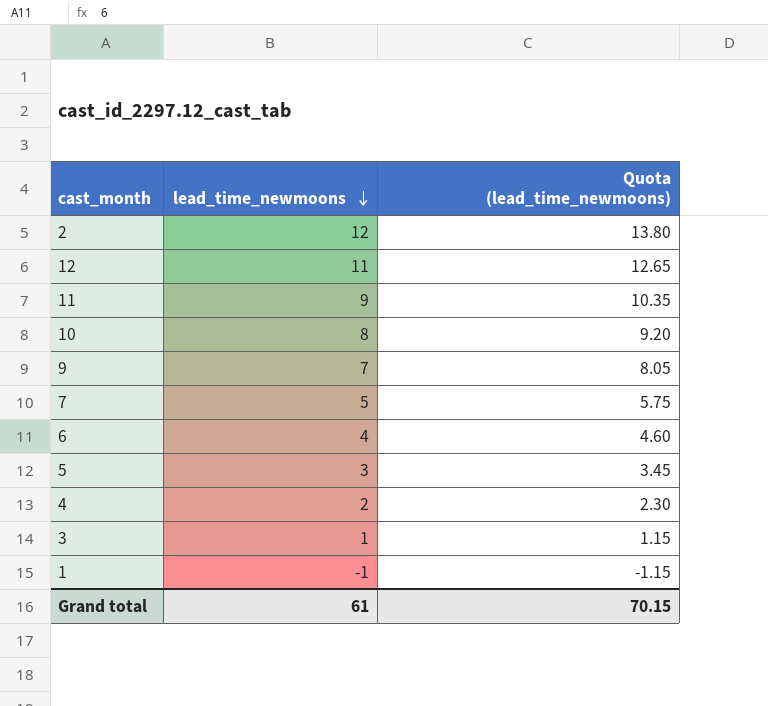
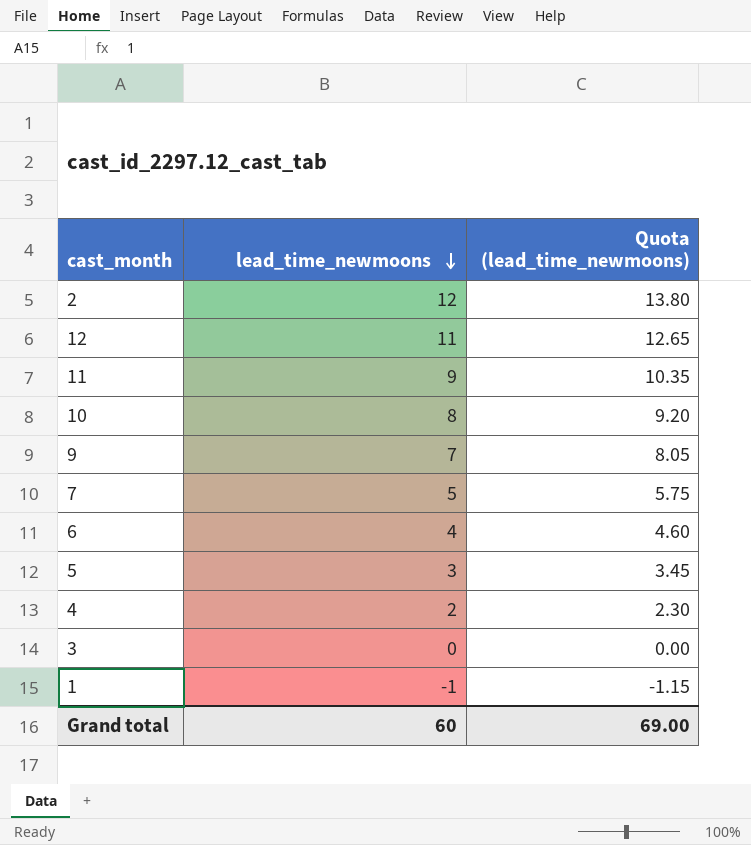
3 | lead_time_newmoons: 1 -> 0
3 | Quota (lead_time_newmoons): 1.15 -> 0.00
Grand total | lead_time_newmoons: 61 -> 60
Grand total | Quota (lead_time_newmoons): 70.15 -> 69.00

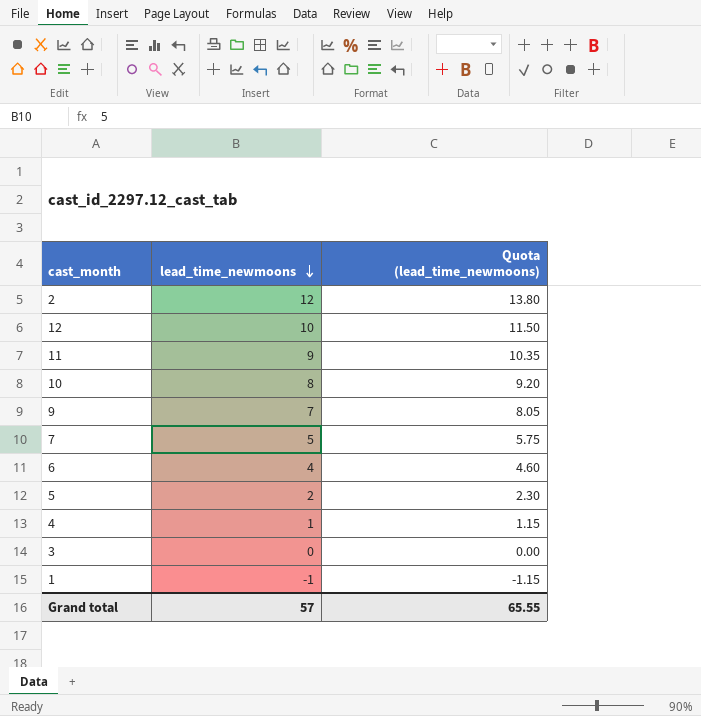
12 | lead_time_newmoons: 11 -> 10
12 | Quota (lead_time_newmoons): 12.65 -> 11.50
5 | lead_time_newmoons: 3 -> 2
5 | Quota (lead_time_newmoons): 3.45 -> 2.30
4 | lead_time_newmoons: 2 -> 1
4 | Quota (lead_time_newmoons): 2.30 -> 1.15
Grand total | lead_time_newmoons: 60 -> 57
Grand total | Quota (lead_time_newmoons): 69.00 -> 65.55

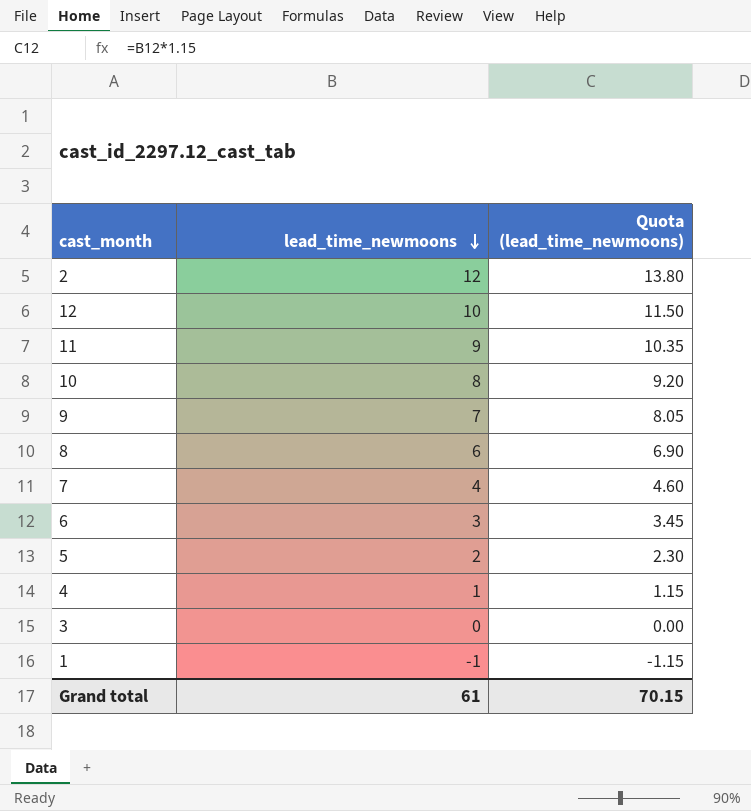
row 8: none -> 6 | 6.90
7 | lead_time_newmoons: 5 -> 4
7 | Quota (lead_time_newmoons): 5.75 -> 4.60
6 | lead_time_newmoons: 4 -> 3
6 | Quota (lead_time_newmoons): 4.60 -> 3.45
Grand total | lead_time_newmoons: 57 -> 61
Grand total | Quota (lead_time_newmoons): 65.55 -> 70.15

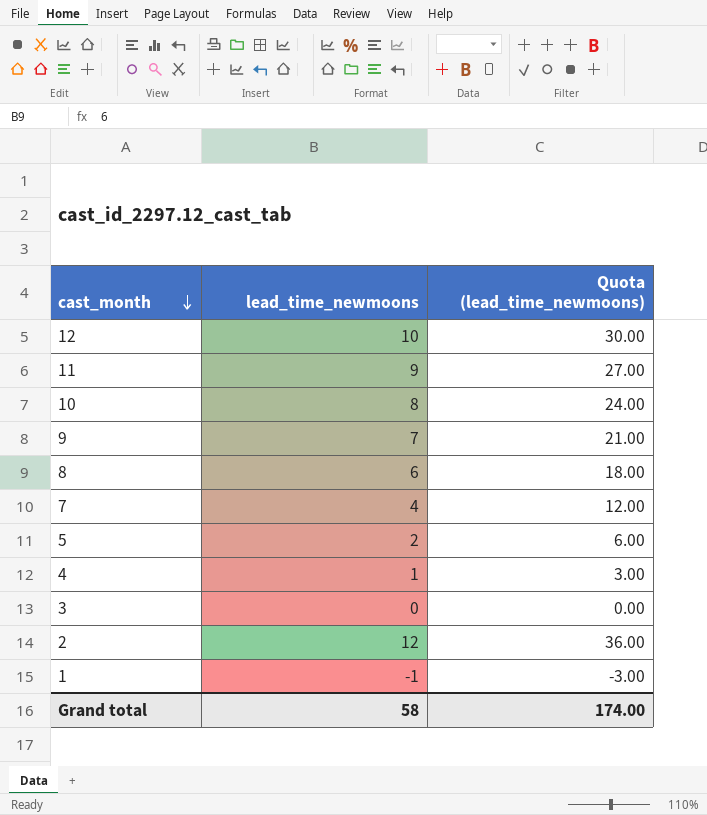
row order: lead_time_newmoons descending -> cast_month descending
column Quota (lead_time_newmoons) | formula: [lead_time_newmoons] * 1.15 -> [lead_time_newmoons] * 3
row 6: 3 | 3.45 -> none
Grand total | lead_time_newmoons: 61 -> 58
Grand total | Quota (lead_time_newmoons): 70.15 -> 174.00

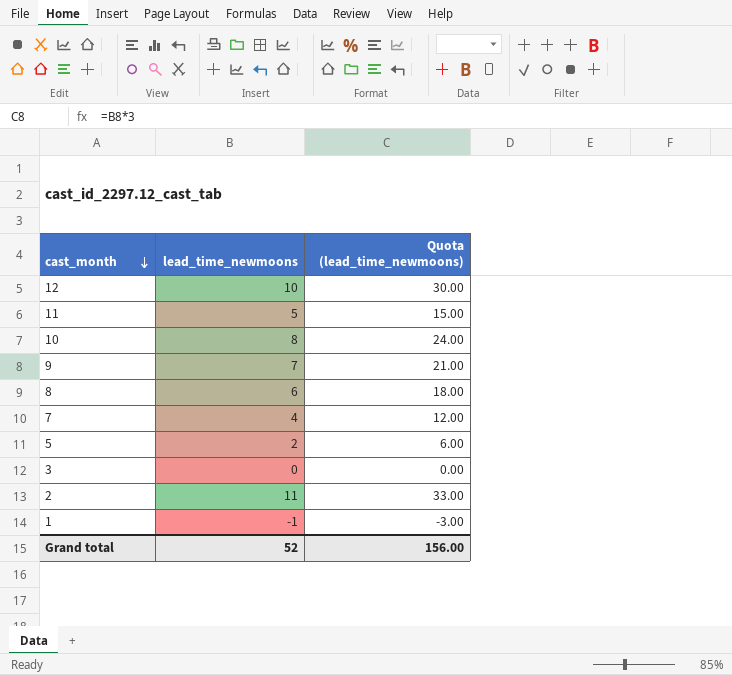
row 4: 1 | 3.00 -> none
11 | lead_time_newmoons: 9 -> 5
11 | Quota (lead_time_newmoons): 27.00 -> 15.00
2 | lead_time_newmoons: 12 -> 11
2 | Quota (lead_time_newmoons): 36.00 -> 33.00
Grand total | lead_time_newmoons: 58 -> 52
Grand total | Quota (lead_time_newmoons): 174.00 -> 156.00

